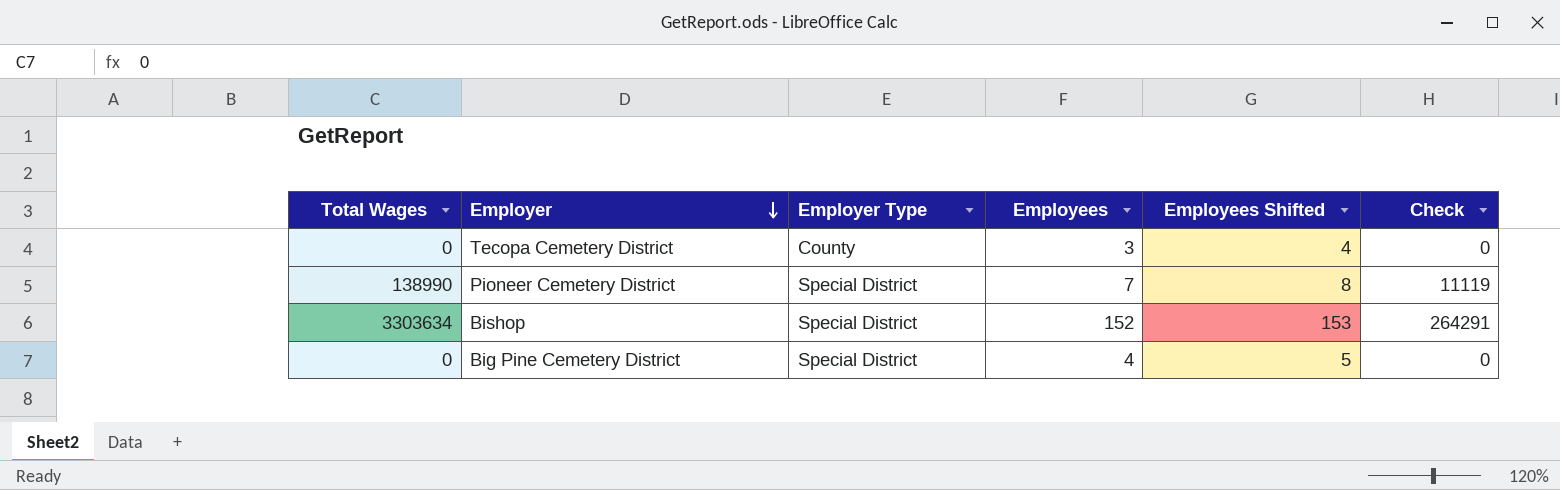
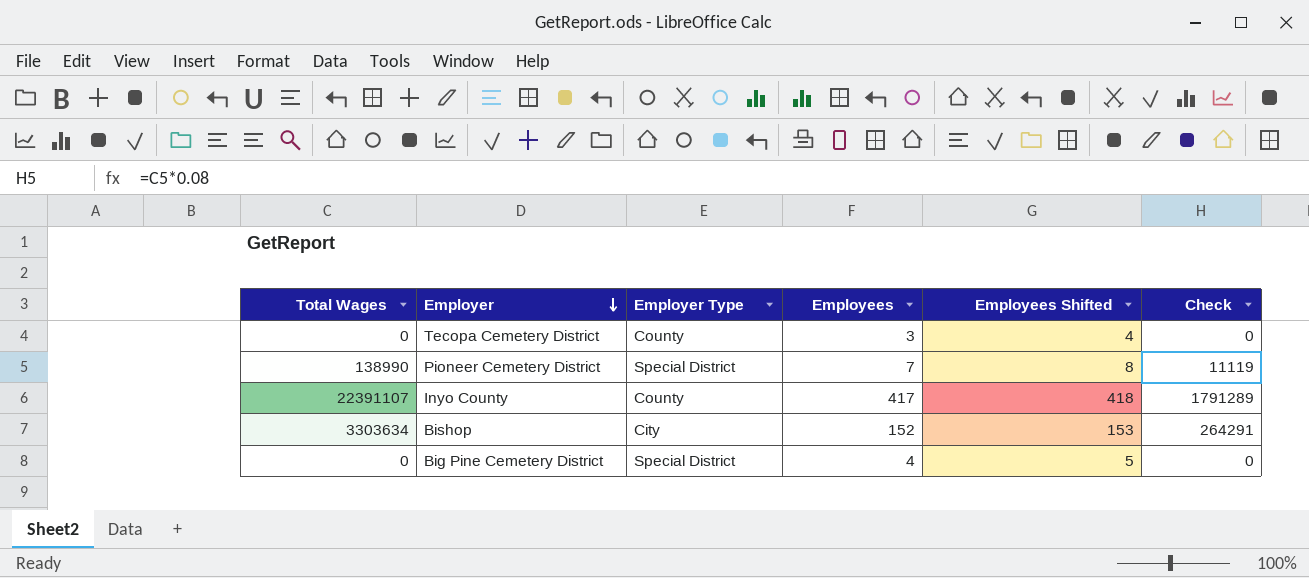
row Inyo County: none -> 22391107 | County | 417 | 418 | 1791289
Bishop | Employer Type: Special District -> City

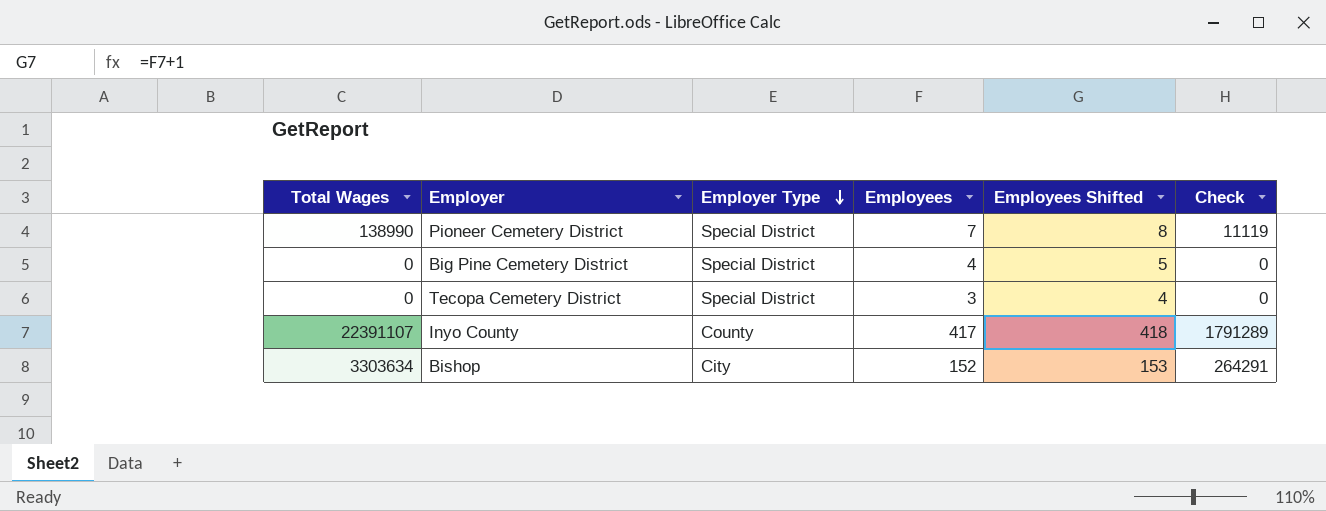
row order: Employer descending -> Employer Type descending
Tecopa Cemetery District | Employer Type: County -> Special District

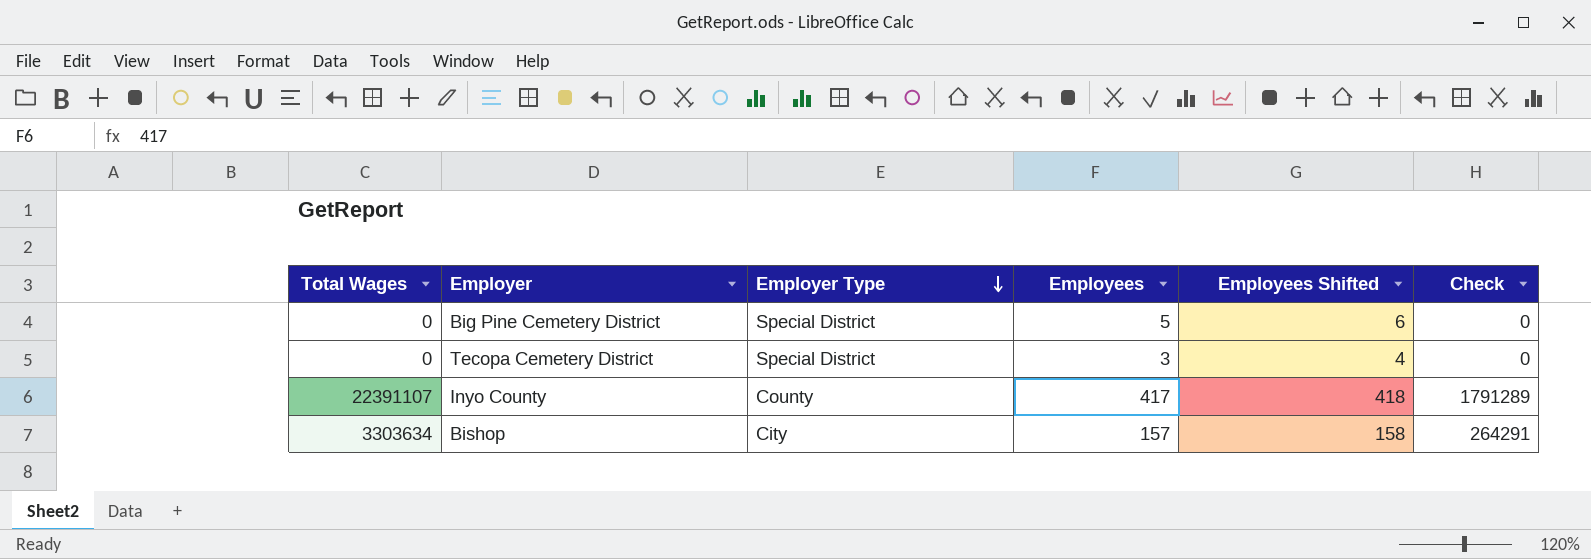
row Pioneer Cemetery District: 138990 | Special District | 7 | 8 | 11119 -> none
Big Pine Cemetery District | Employees: 4 -> 5
Big Pine Cemetery District | Employees Shifted: 5 -> 6
Bishop | Employees: 152 -> 157
Bishop | Employees Shifted: 153 -> 158

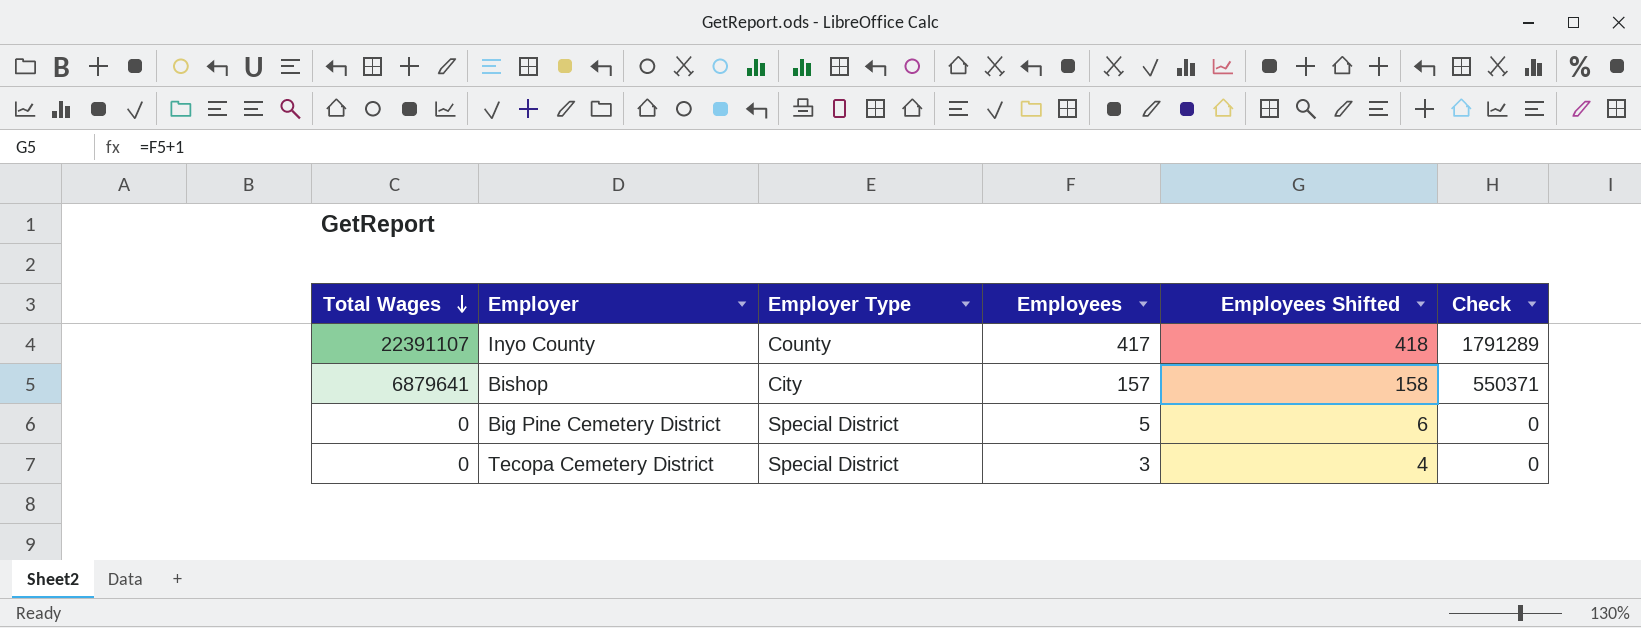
row order: Employer Type descending -> Total Wages descending
Bishop | Total Wages: 3303634 -> 6879641
Bishop | Check: 264291 -> 550371

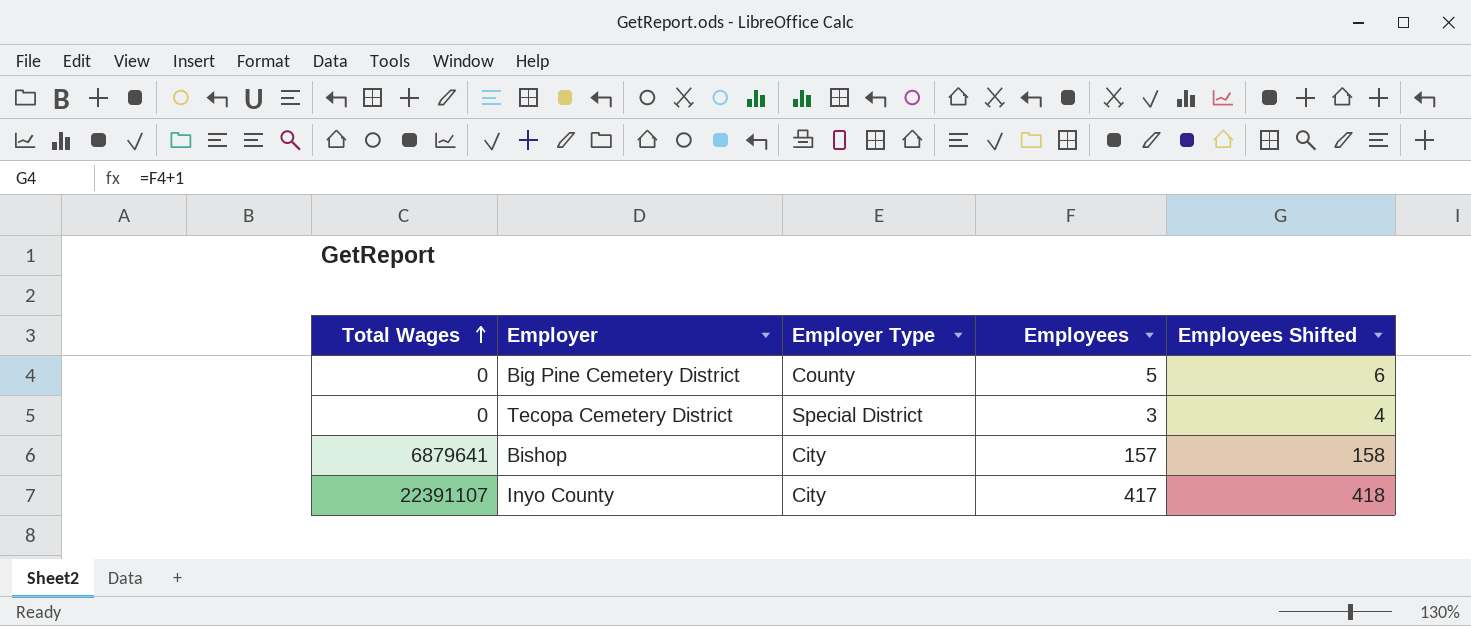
row order: Total Wages descending -> Total Wages ascending
column Check | formula: [Total Wages] * 0.08 -> none
Big Pine Cemetery District | Employer Type: Special District -> County
Inyo County | Employer Type: County -> City

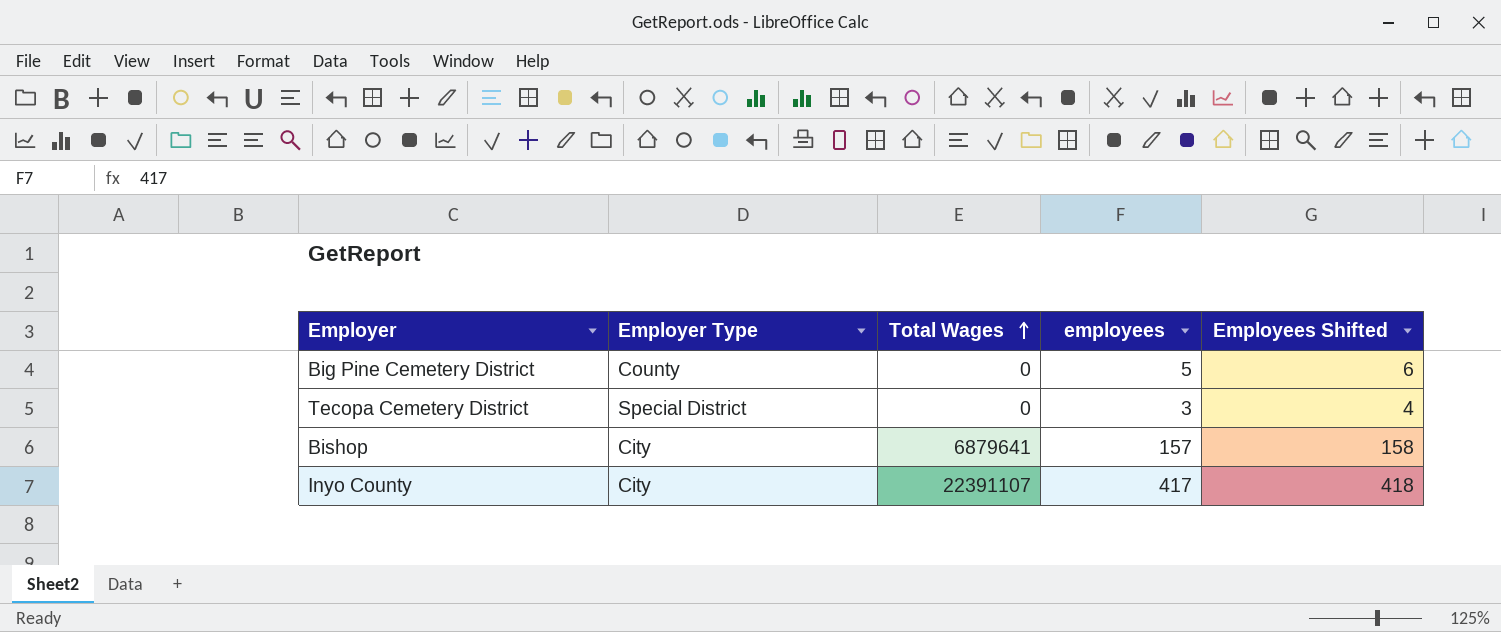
column Total Wages | position: 1 -> 3
column name: Employees -> employees

